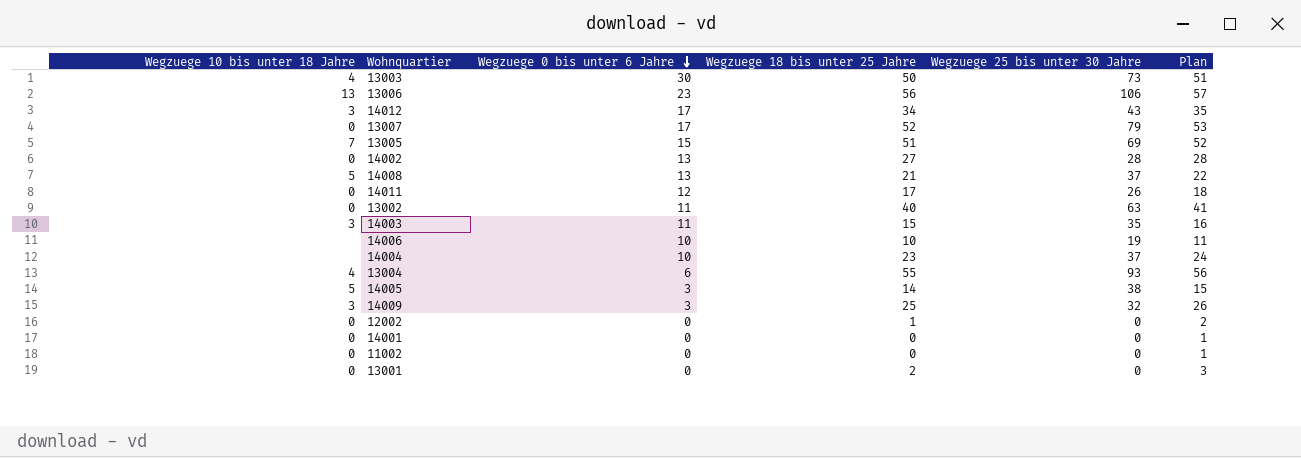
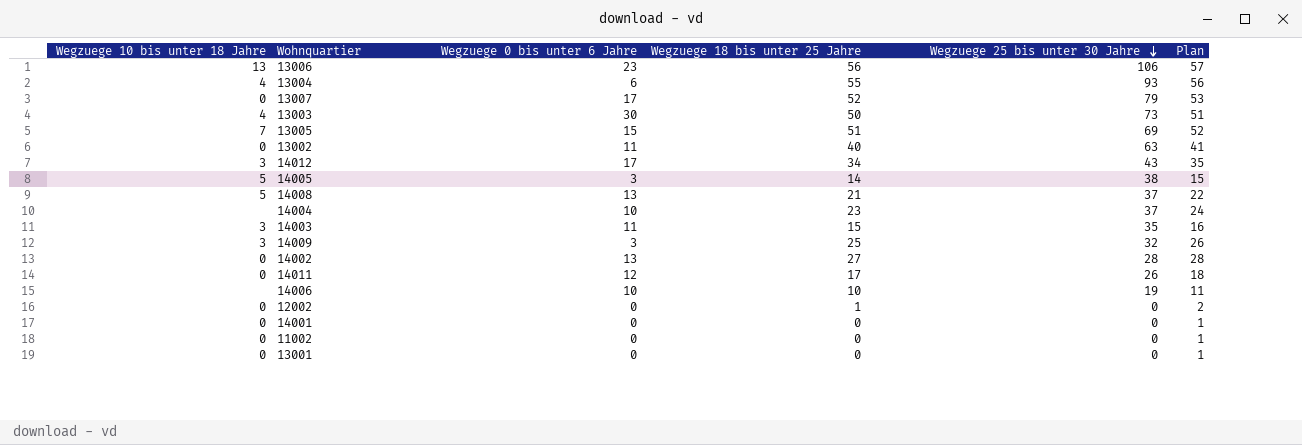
row order: Wegzuege 0 bis unter 6 Jahre descending -> Wegzuege 25 bis unter 30 Jahre descending
13001 | Wegzuege 18 bis unter 25 Jahre: 2 -> 0
13001 | Plan: 3 -> 1

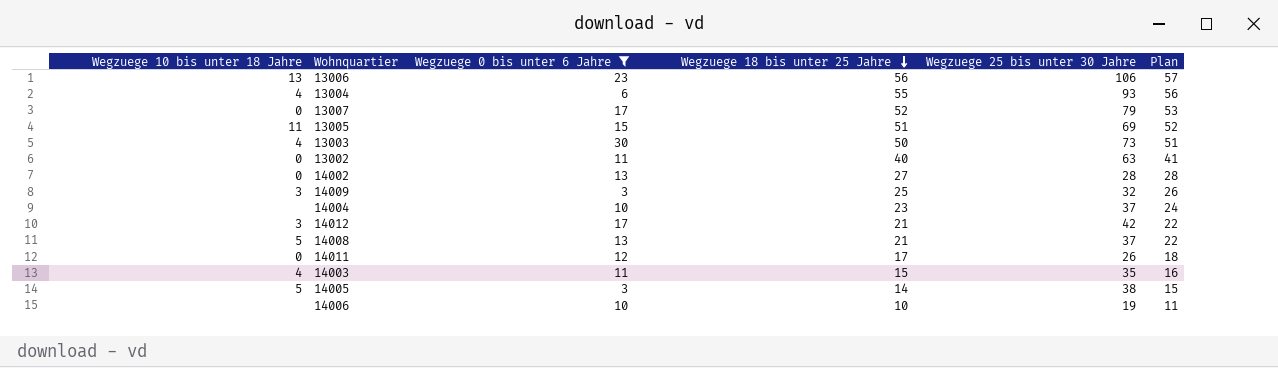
filter: none -> Wegzuege 0 bis unter 6 Jahre != 0
row order: Wegzuege 25 bis unter 30 Jahre descending -> Wegzuege 18 bis unter 25 Jahre descending
13005 | Wegzuege 10 bis unter 18 Jahre: 7 -> 11
14012 | Wegzuege 18 bis unter 25 Jahre: 34 -> 21
14012 | Wegzuege 25 bis unter 30 Jahre: 43 -> 42
14012 | Plan: 35 -> 22
14003 | Wegzuege 10 bis unter 18 Jahre: 3 -> 4

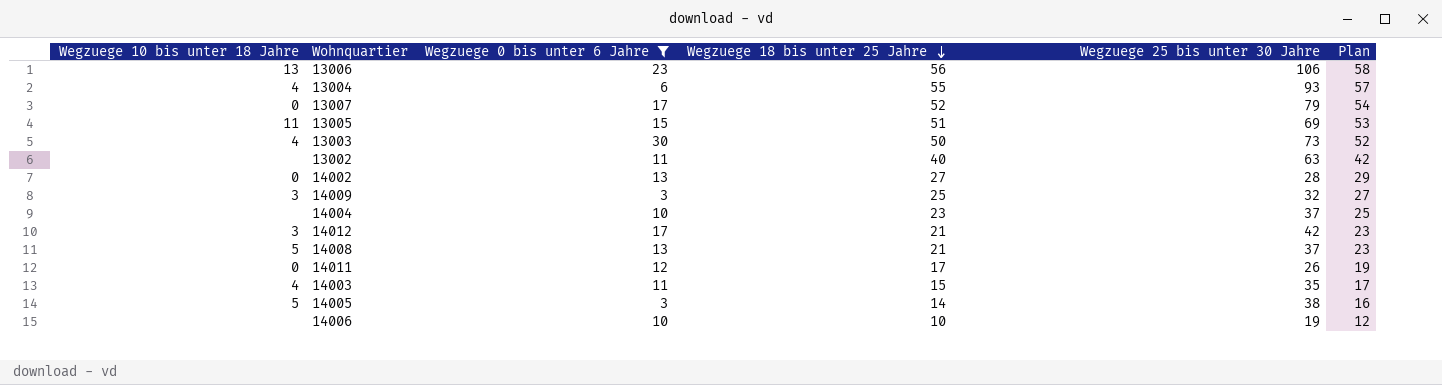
column Plan | formula: [Wegzuege 18 bis unter 25 Jahre] + 1 -> [Wegzuege 18 bis unter 25 Jahre] + 2
13002 | Wegzuege 10 bis unter 18 Jahre: 0 -> none

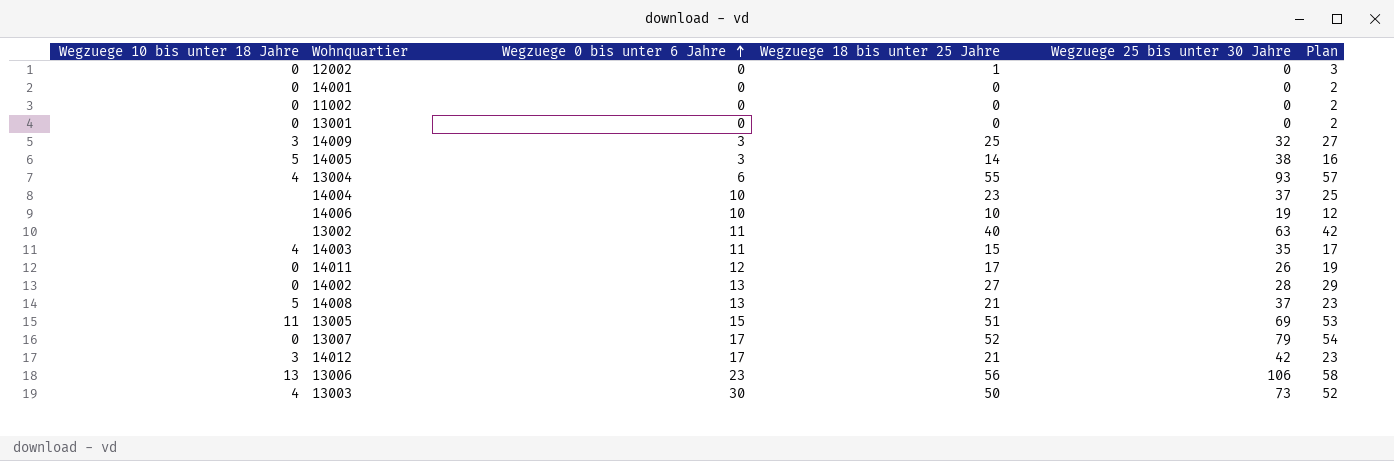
filter: Wegzuege 0 bis unter 6 Jahre != 0 -> none
row order: Wegzuege 18 bis unter 25 Jahre descending -> Wegzuege 0 bis unter 6 Jahre ascending

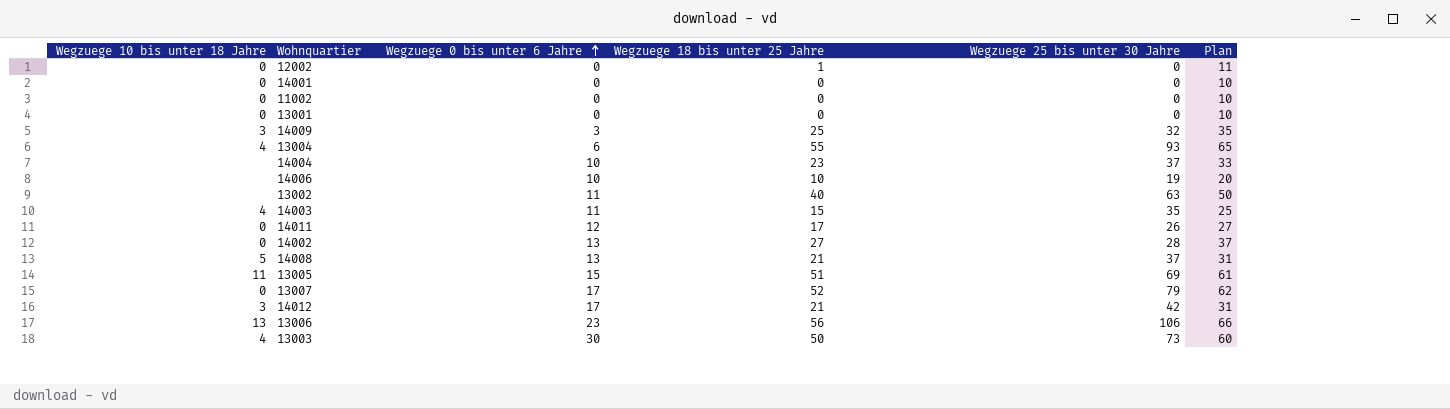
column Plan | formula: [Wegzuege 18 bis unter 25 Jahre] + 2 -> [Wegzuege 18 bis unter 25 Jahre] + 10
row 14005: 5 | 3 | 14 | 38 | 16 -> none

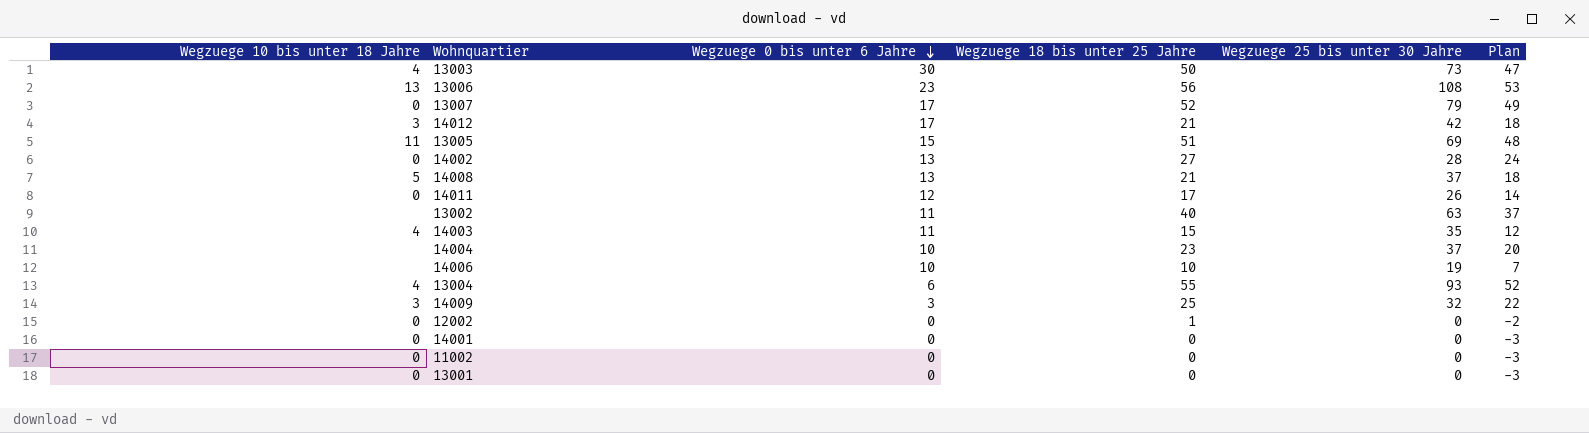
row order: Wegzuege 0 bis unter 6 Jahre ascending -> Wegzuege 0 bis unter 6 Jahre descending
column Plan | formula: [Wegzuege 18 bis unter 25 Jahre] + 10 -> [Wegzuege 18 bis unter 25 Jahre] - 3
13006 | Wegzuege 25 bis unter 30 Jahre: 106 -> 108

